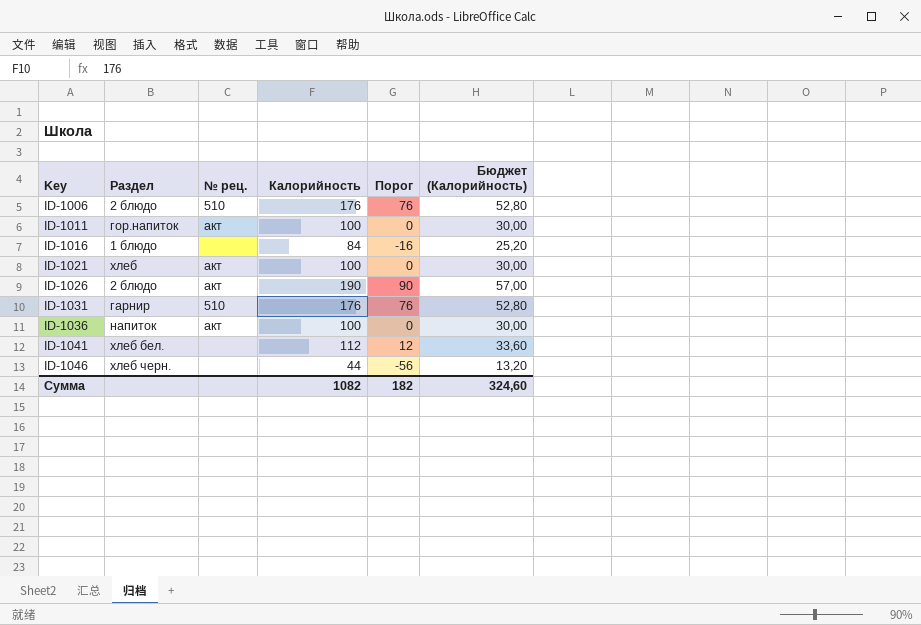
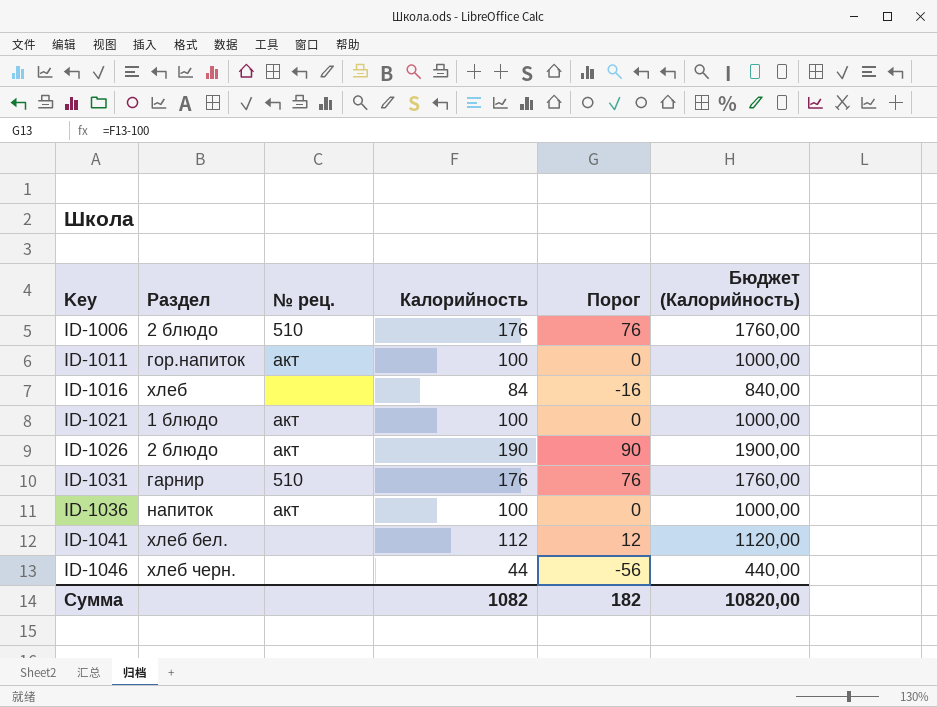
column Бюджет (Калорийность) | formula: [Калорийность] * 0,3 -> [Калорийность] * 10
ID-1016 | Раздел: 1 блюдо -> хлеб
ID-1021 | Раздел: хлеб -> 1 блюдо
Сумма | Бюджет (Калорийность): 324,60 -> 10820,00

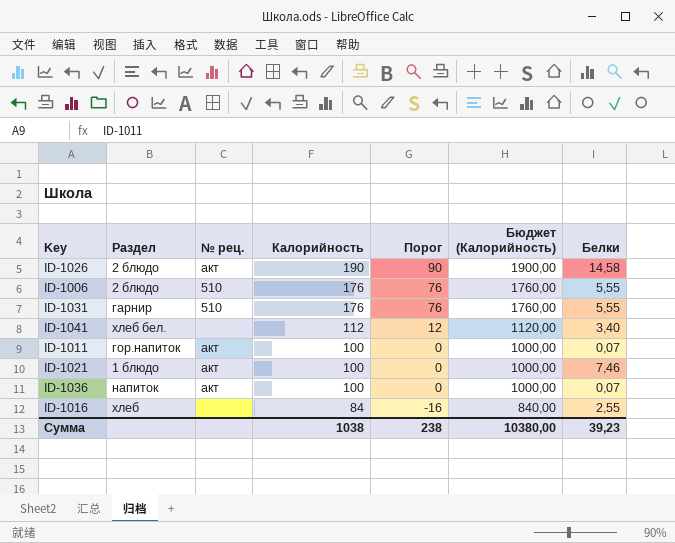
row order: Key ascending -> Калорийность descending
column Белки | position: none -> 7
row ID-1046: хлеб черн. | none | 44 | -56 | 440,00 -> none
Сумма | Калорийность: 1082 -> 1038
Сумма | Порог: 182 -> 238
Сумма | Бюджет (Калорийность): 10820,00 -> 10380,00

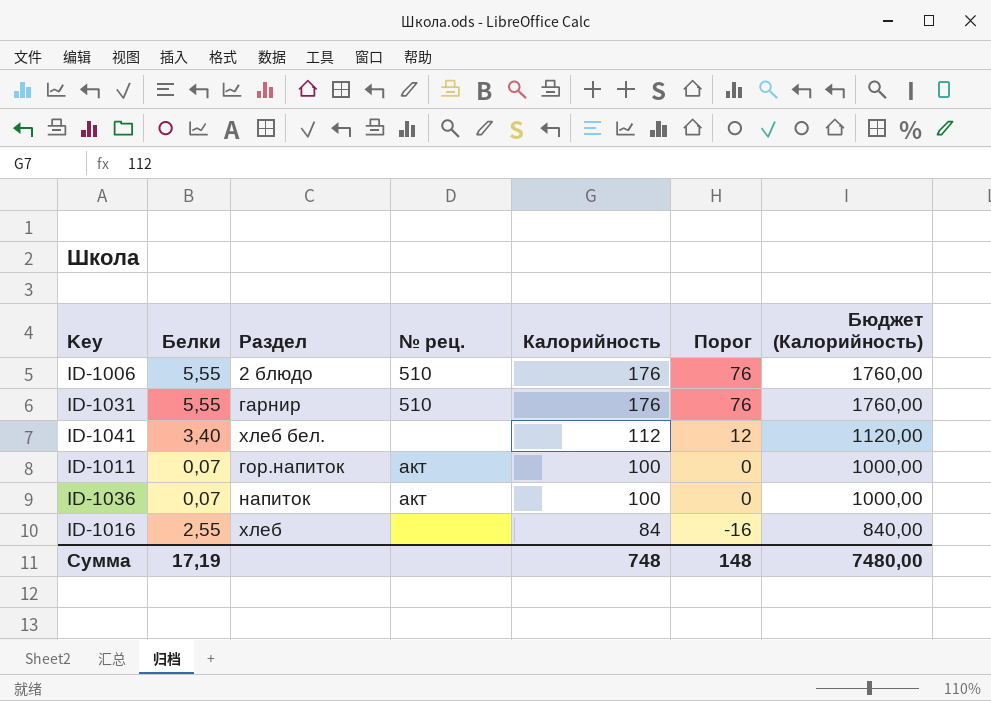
column Белки | position: 7 -> 2
row ID-1026: 2 блюдо | акт | 190 | 90 | 1900,00 | 14,58 -> none
row ID-1021: 1 блюдо | акт | 100 | 0 | 1000,00 | 7,46 -> none
Сумма | Белки: 39,23 -> 17,19
Сумма | Калорийность: 1038 -> 748
Сумма | Порог: 238 -> 148
Сумма | Бюджет (Калорийность): 10380,00 -> 7480,00

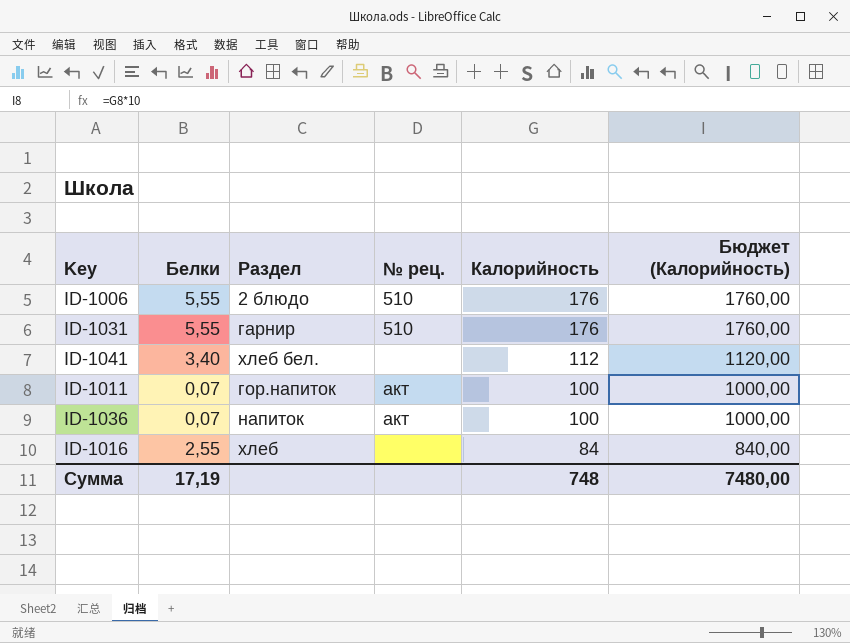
column Порог | formula: [Калорийность] - 100 -> none

